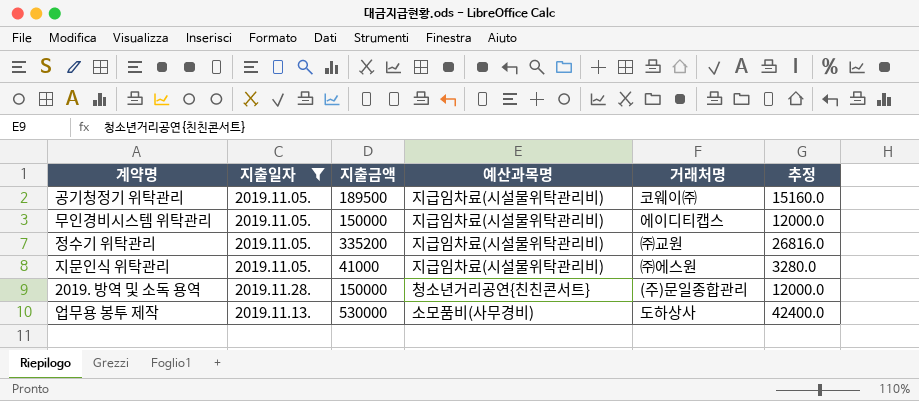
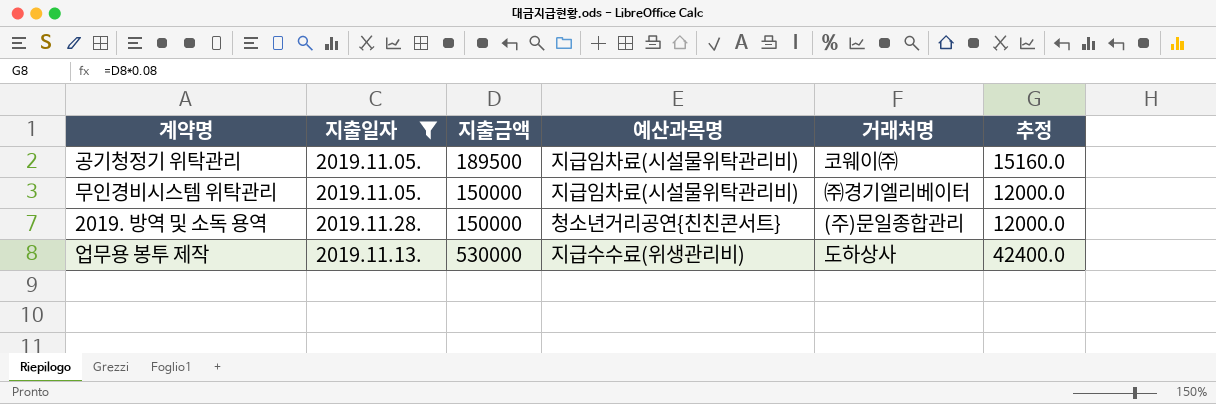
row 정수기 위탁관리: 2019.11.05. | 335200 | 지급임차료(시설물위탁관리비) | ㈜교원 | 26816.0 -> none
row 지문인식 위탁관리: 2019.11.05. | 41000 | 지급임차료(시설물위탁관리비) | ㈜에스원 | 3280.0 -> none
무인경비시스템 위탁관리 | 거래처명: 에이디티캡스 -> ㈜경기엘리베이터
업무용 봉투 제작 | 예산과목명: 소모품비(사무경비) -> 지급수수료(위생관리비)

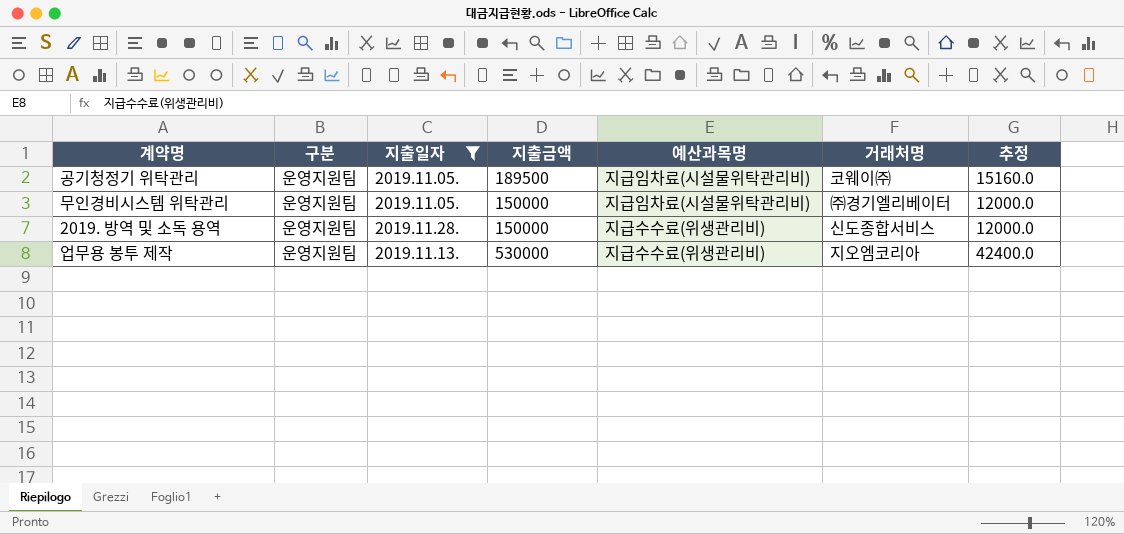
column 구분 | position: none -> 2
2019. 방역 및 소독 용역 | 예산과목명: 청소년거리공연{친친콘서트} -> 지급수수료(위생관리비)
2019. 방역 및 소독 용역 | 거래처명: (주)문일종합관리 -> 신도종합서비스
업무용 봉투 제작 | 거래처명: 도하상사 -> 지오엠코리아

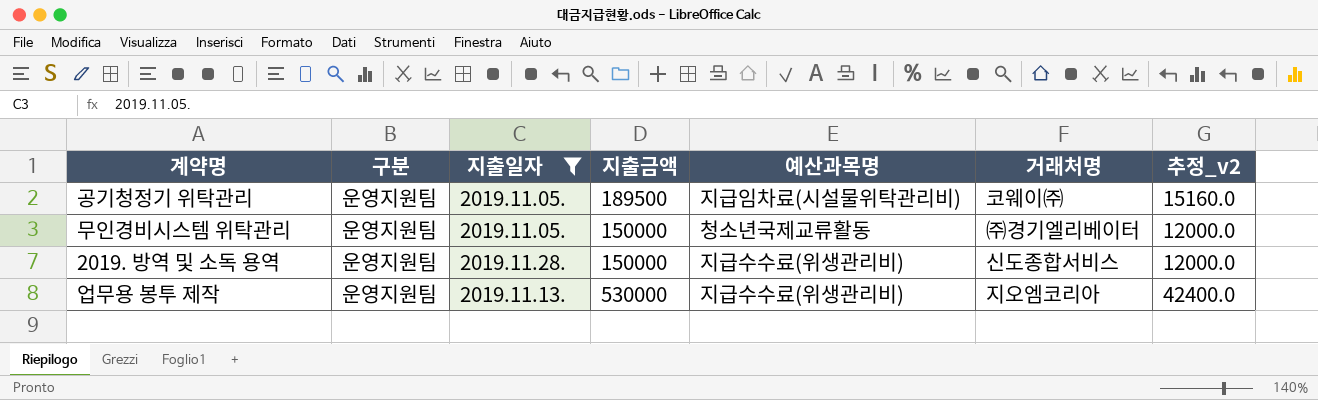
column name: 추정 -> 추정_v2
무인경비시스템 위탁관리 | 예산과목명: 지급임차료(시설물위탁관리비) -> 청소년국제교류활동

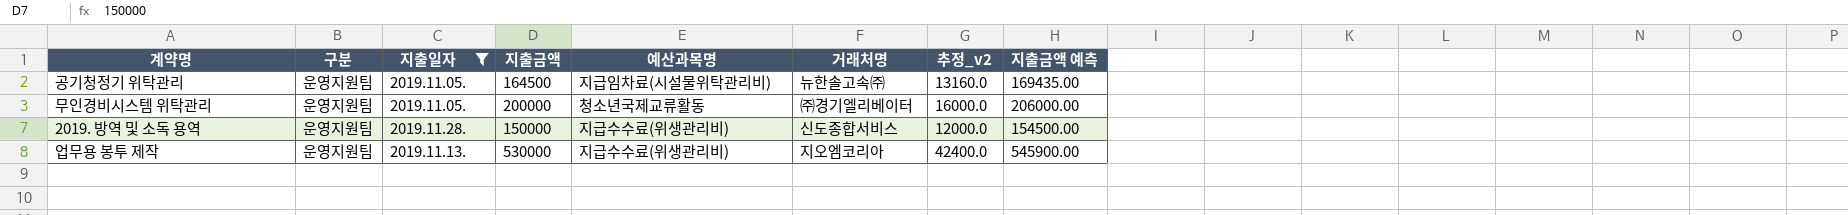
column 지출금액 예측 | formula: none -> [지출금액] * 1.03
공기청정기 위탁관리 | 지출금액: 189500 -> 164500
공기청정기 위탁관리 | 거래처명: 코웨이㈜ -> 뉴한솔고속㈜
공기청정기 위탁관리 | 추정_v2: 15160.0 -> 13160.0
무인경비시스템 위탁관리 | 지출금액: 150000 -> 200000
무인경비시스템 위탁관리 | 추정_v2: 12000.0 -> 16000.0

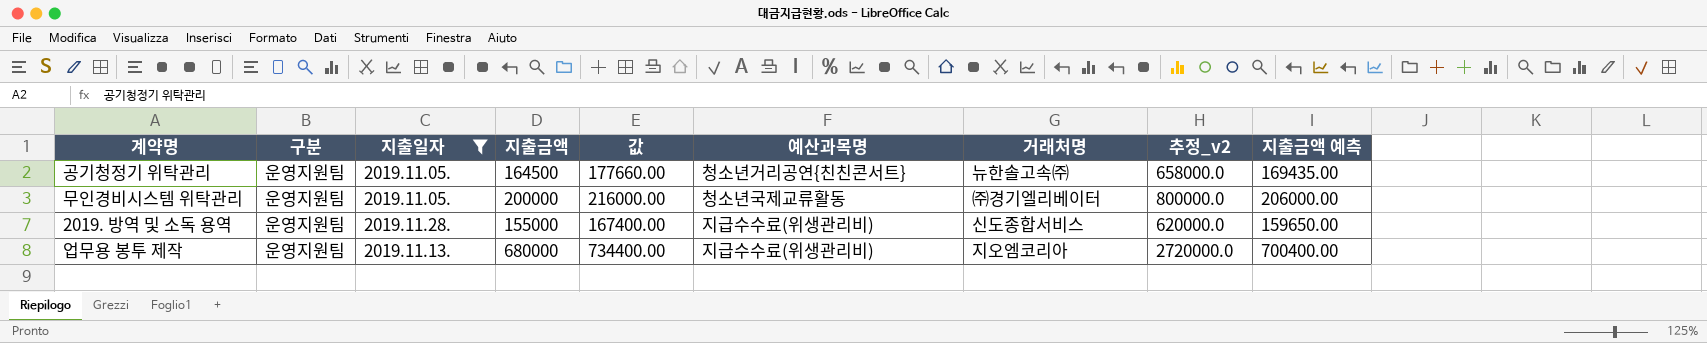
column 값 | formula: none -> [지출금액] * 1.08
column 추정_v2 | formula: [지출금액] * 0.08 -> [지출금액] * 4
공기청정기 위탁관리 | 예산과목명: 지급임차료(시설물위탁관리비) -> 청소년거리공연{친친콘서트}
2019. 방역 및 소독 용역 | 지출금액: 150000 -> 155000
2019. 방역 및 소독 용역 | 지출금액 예측: 154500.00 -> 159650.00
업무용 봉투 제작 | 지출금액: 530000 -> 680000
업무용 봉투 제작 | 지출금액 예측: 545900.00 -> 700400.00

